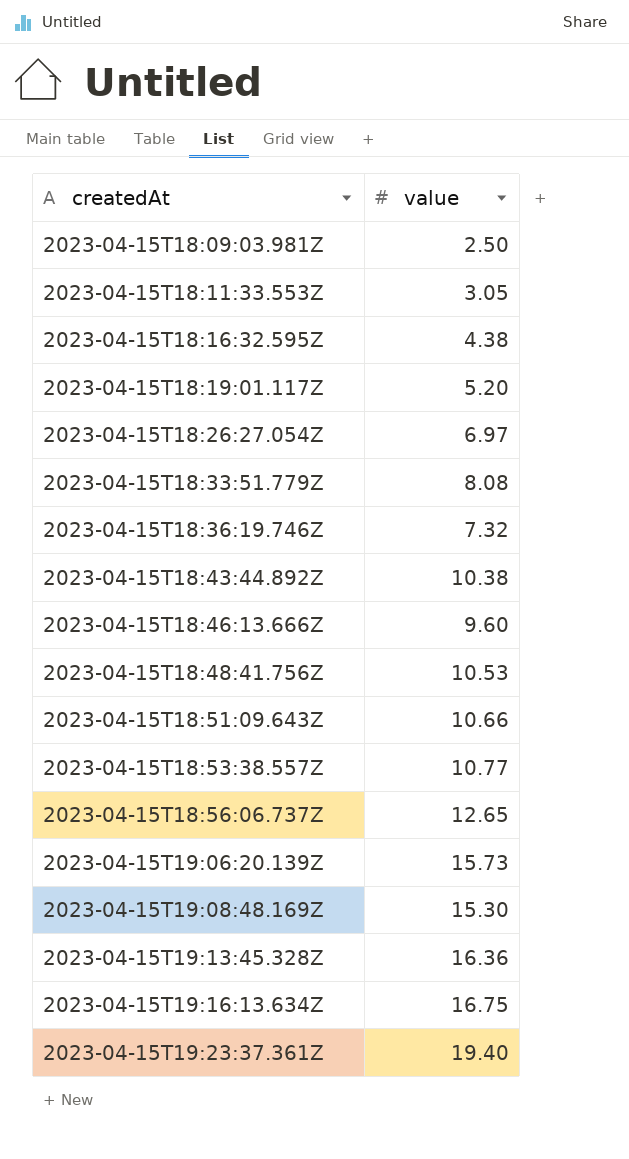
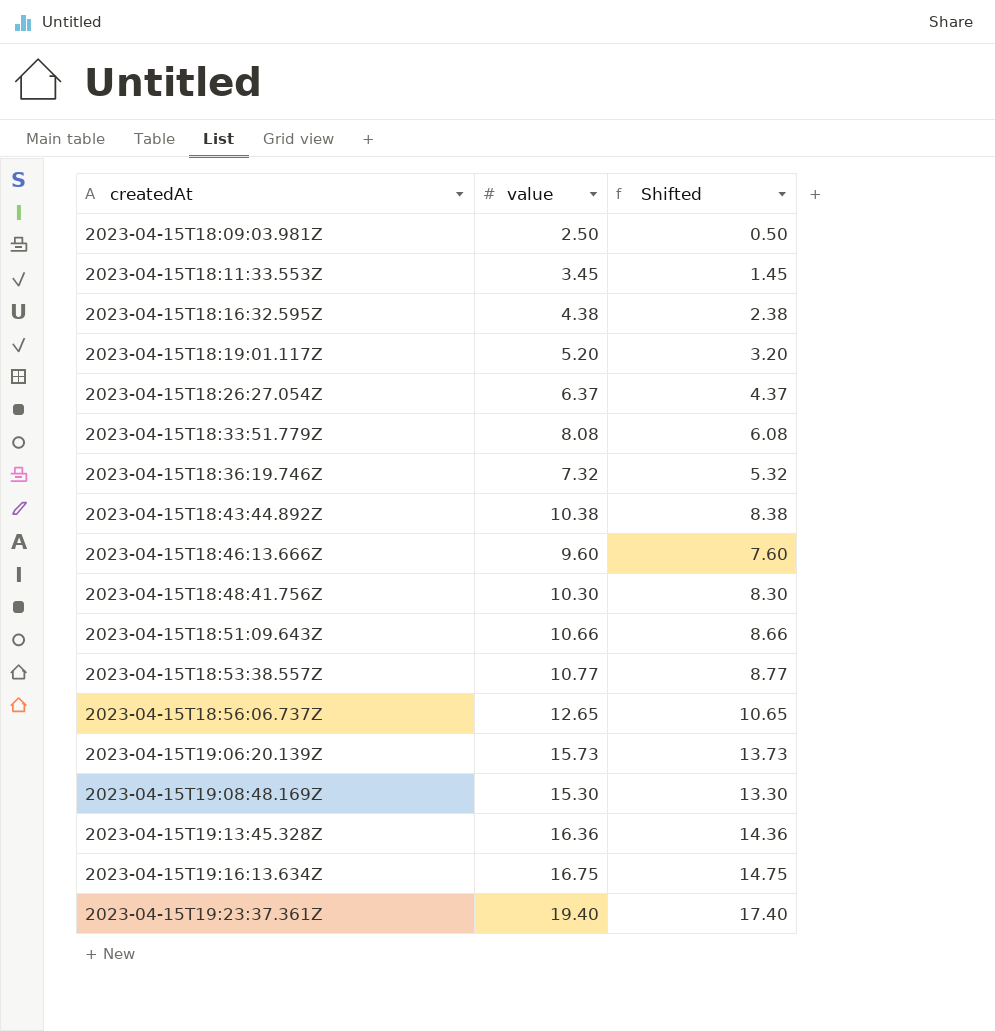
column Shifted | formula: none -> [value] - 2
2023-04-15T18:11:33.553Z | value: 3.05 -> 3.45
2023-04-15T18:26:27.054Z | value: 6.97 -> 6.37
2023-04-15T18:48:41.756Z | value: 10.53 -> 10.30

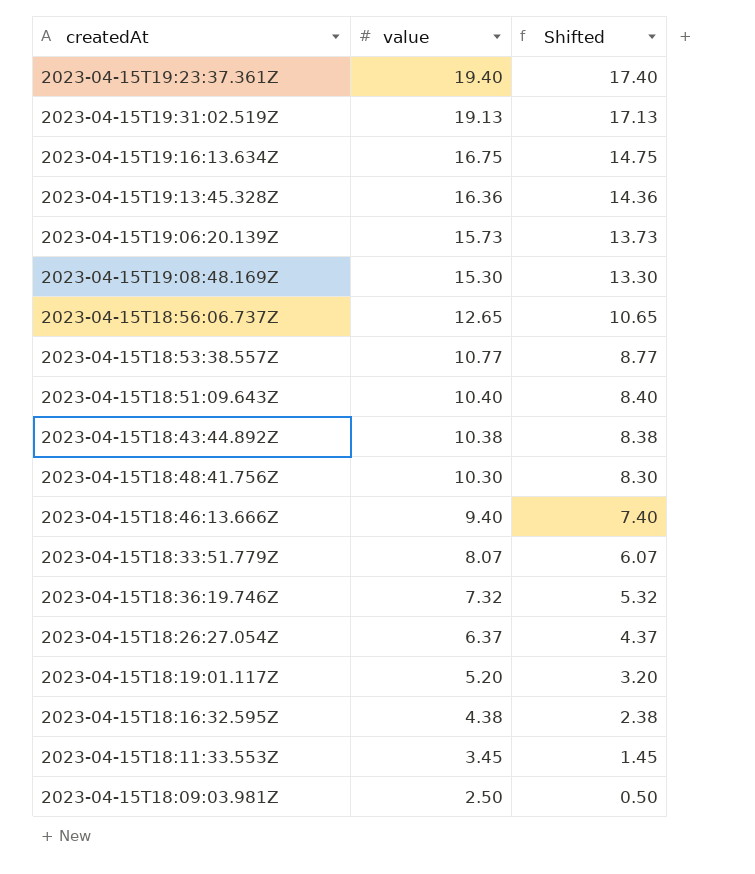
row order: createdAt ascending -> value descending
row 2023-04-15T19:31:02.519Z: none -> 19.13 | 17.13
2023-04-15T18:51:09.643Z | value: 10.66 -> 10.40
2023-04-15T18:51:09.643Z | Shifted: 8.66 -> 8.40
2023-04-15T18:46:13.666Z | value: 9.60 -> 9.40
2023-04-15T18:46:13.666Z | Shifted: 7.60 -> 7.40
2023-04-15T18:33:51.779Z | value: 8.08 -> 8.07
2023-04-15T18:33:51.779Z | Shifted: 6.08 -> 6.07

